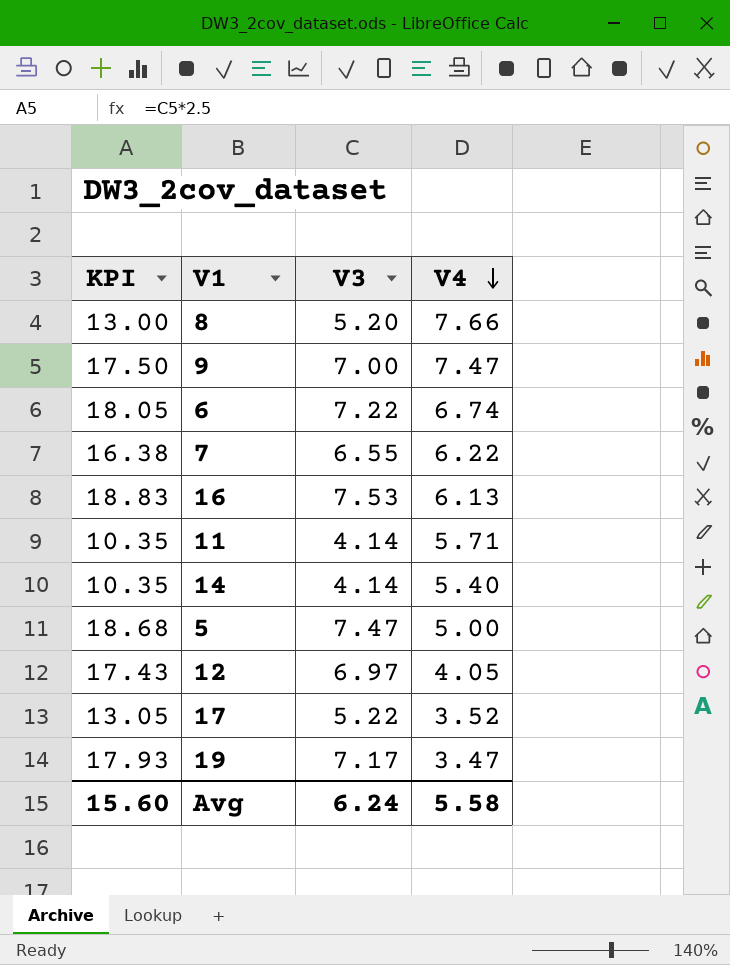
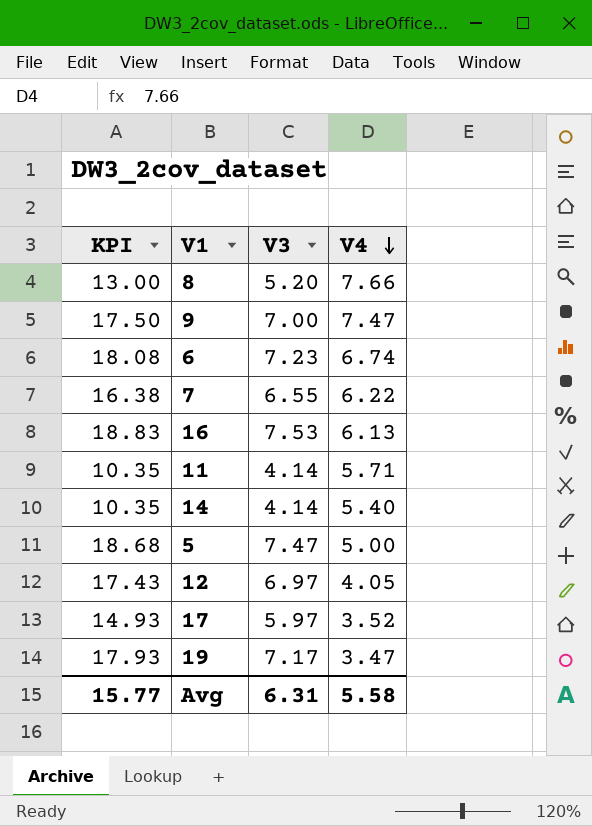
6 | KPI: 18.05 -> 18.08
6 | V3: 7.22 -> 7.23
17 | KPI: 13.05 -> 14.93
17 | V3: 5.22 -> 5.97
Avg | KPI: 15.60 -> 15.77
Avg | V3: 6.24 -> 6.31

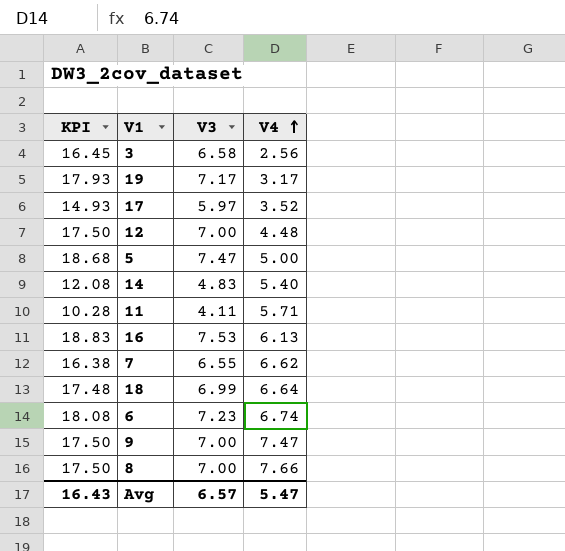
row order: V4 descending -> V4 ascending
row 3: none -> 16.45 | 6.58 | 2.56
19 | V4: 3.47 -> 3.17
12 | KPI: 17.43 -> 17.50
12 | V3: 6.97 -> 7.00
12 | V4: 4.05 -> 4.48
14 | KPI: 10.35 -> 12.08
14 | V3: 4.14 -> 4.83
11 | KPI: 10.35 -> 10.28
11 | V3: 4.14 -> 4.11
7 | V4: 6.22 -> 6.62
row 18: none -> 17.48 | 6.99 | 6.64
8 | KPI: 13.00 -> 17.50
8 | V3: 5.20 -> 7.00
Avg | KPI: 15.77 -> 16.43
Avg | V3: 6.31 -> 6.57
Avg | V4: 5.58 -> 5.47

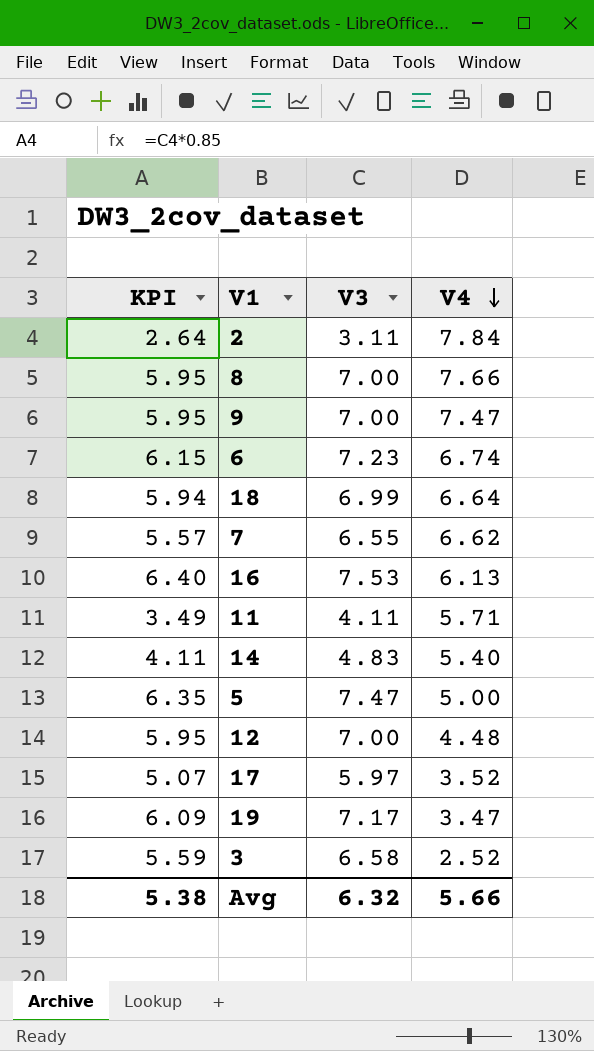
row order: V4 ascending -> V4 descending
column KPI | formula: [V3] * 2.5 -> [V3] * 0.85
row 2: none -> 2.64 | 3.11 | 7.84
19 | V4: 3.17 -> 3.47
3 | V4: 2.56 -> 2.52
Avg | KPI: 16.43 -> 5.38
Avg | V3: 6.57 -> 6.32
Avg | V4: 5.47 -> 5.66

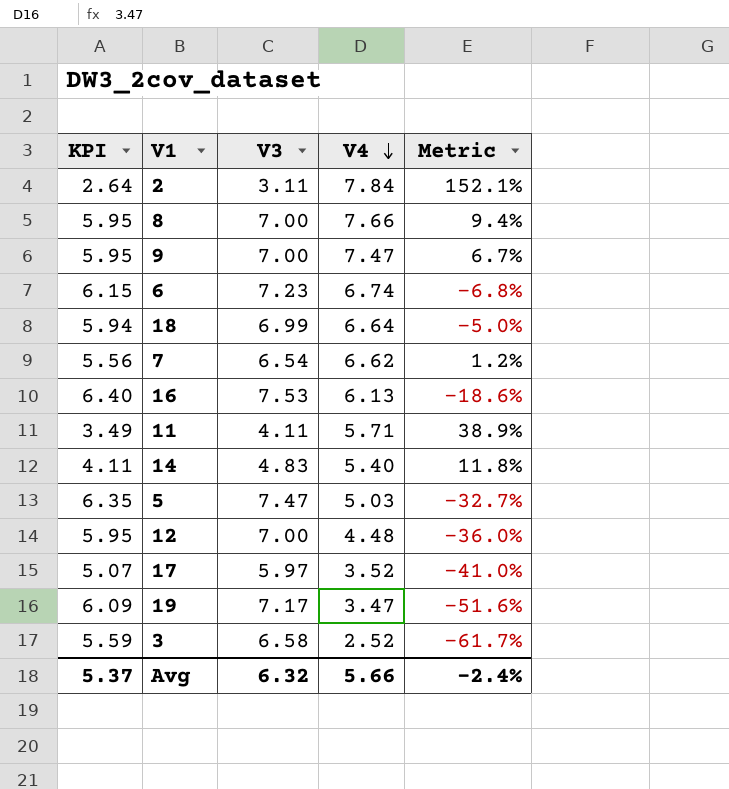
column Metric | formula: none -> ([V4] - [V3]) / [V3]
7 | KPI: 5.57 -> 5.56
7 | V3: 6.55 -> 6.54
5 | V4: 5.00 -> 5.03
Avg | KPI: 5.38 -> 5.37

